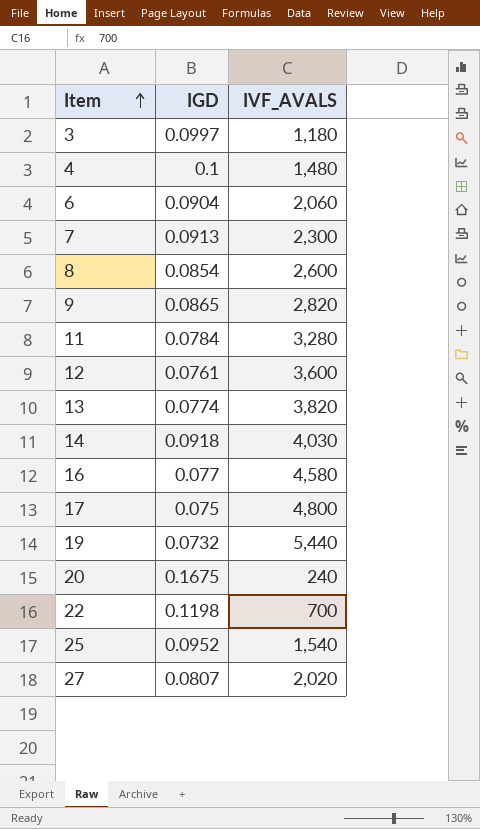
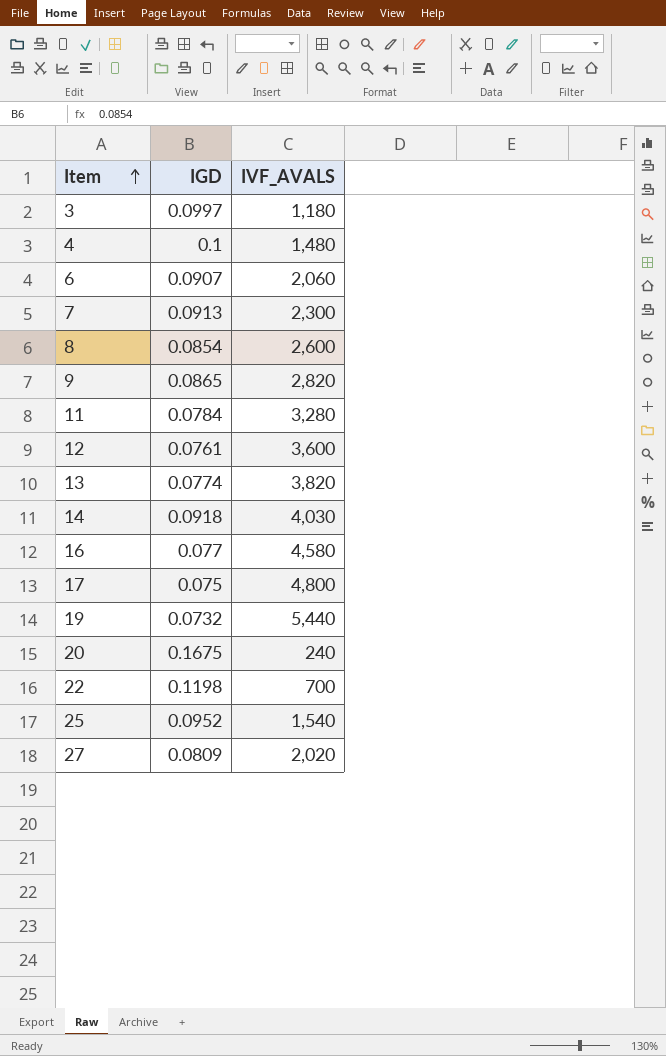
6 | IGD: 0.0904 -> 0.0907
27 | IGD: 0.0807 -> 0.0809

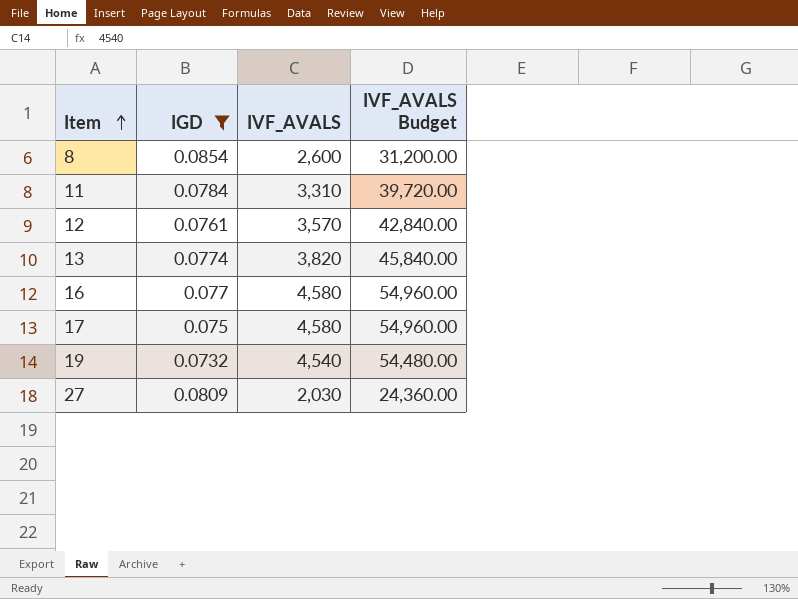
filter: none -> IGD <= 0.0854
column IVF_AVALS Budget | formula: none -> [IVF_AVALS] * 12
11 | IVF_AVALS: 3,280 -> 3,310
12 | IVF_AVALS: 3,600 -> 3,570
17 | IVF_AVALS: 4,800 -> 4,580
19 | IVF_AVALS: 5,440 -> 4,540
27 | IVF_AVALS: 2,020 -> 2,030

